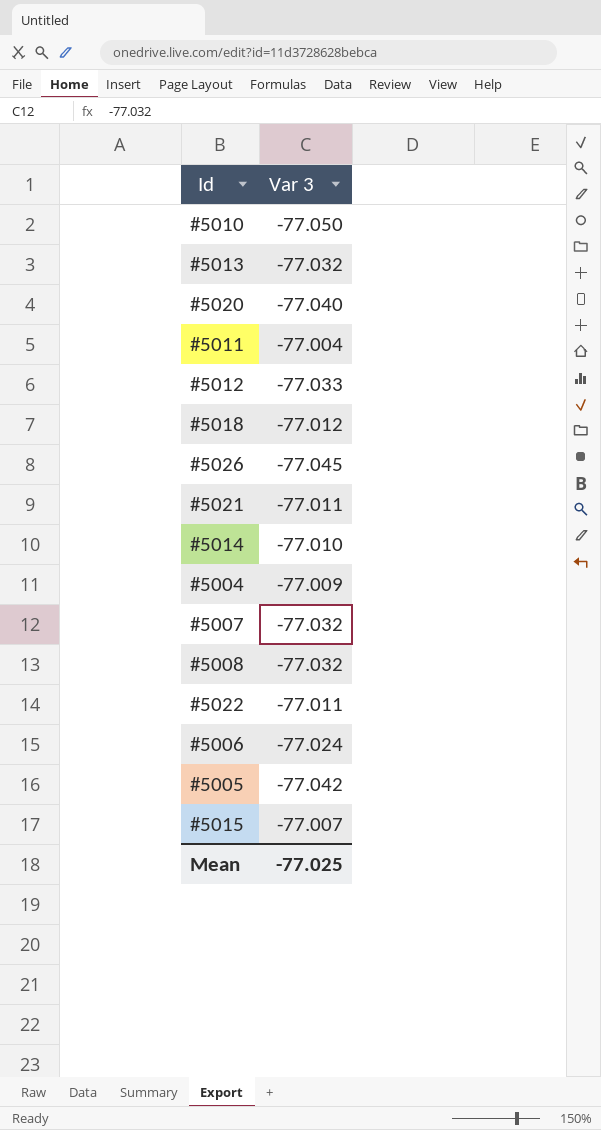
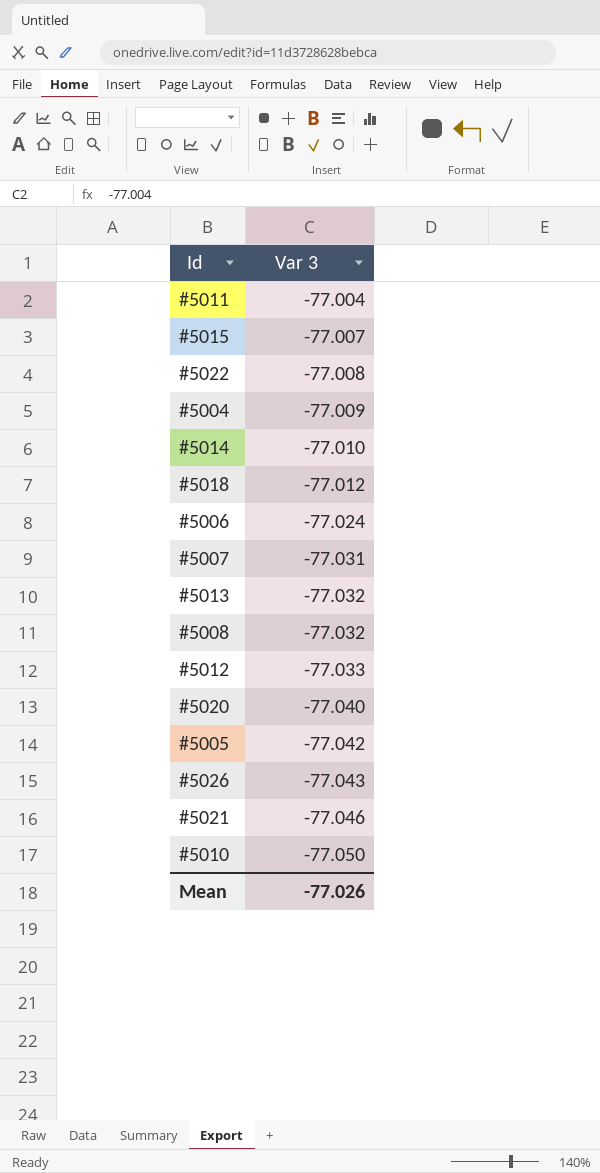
row order: none -> Var 3 descending
#5022 | Var 3: -77.011 -> -77.008
#5007 | Var 3: -77.032 -> -77.031
#5026 | Var 3: -77.045 -> -77.043
#5021 | Var 3: -77.011 -> -77.046
Mean | Var 3: -77.025 -> -77.026

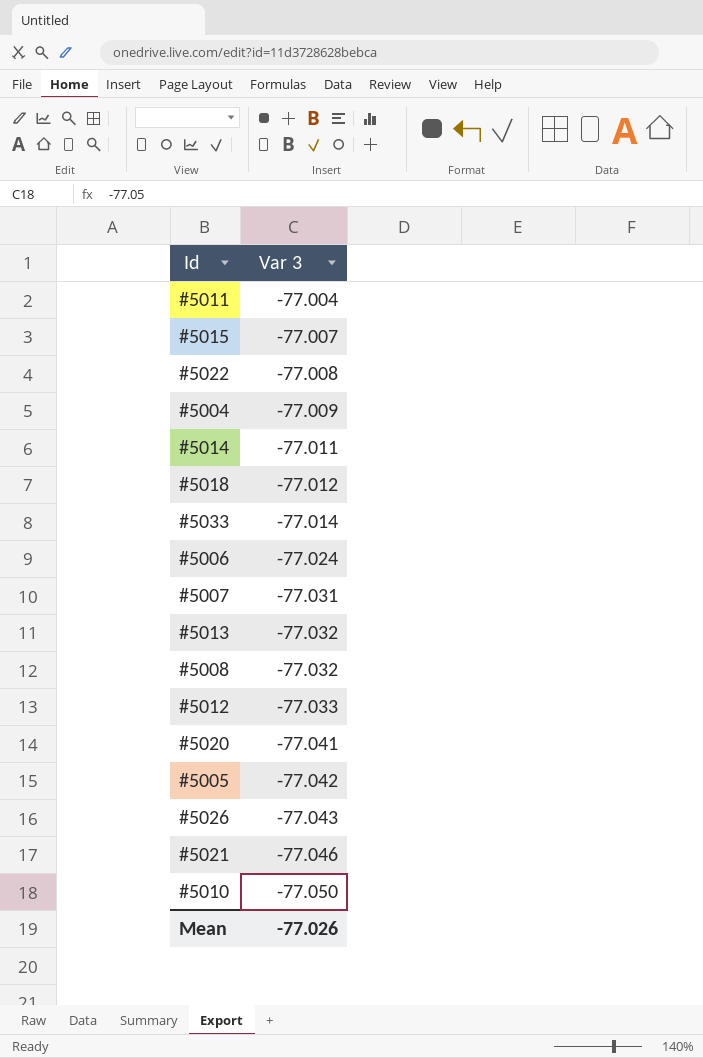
#5014 | Var 3: -77.010 -> -77.011
row #5033: none -> -77.014
#5020 | Var 3: -77.040 -> -77.041

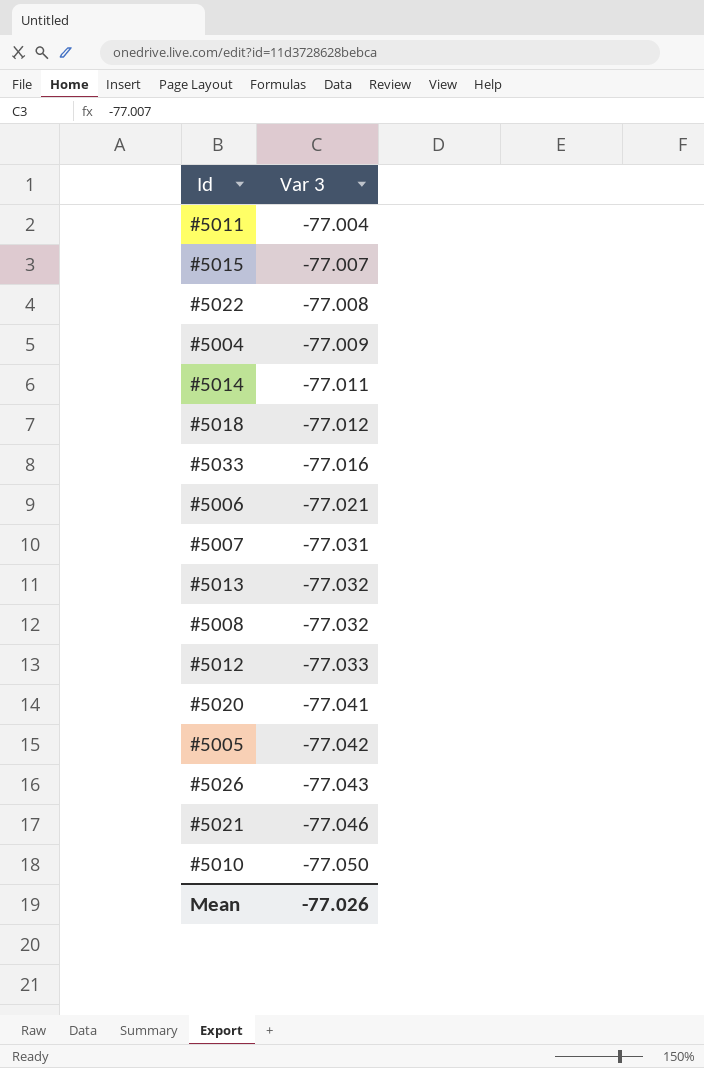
#5033 | Var 3: -77.014 -> -77.016
#5006 | Var 3: -77.024 -> -77.021

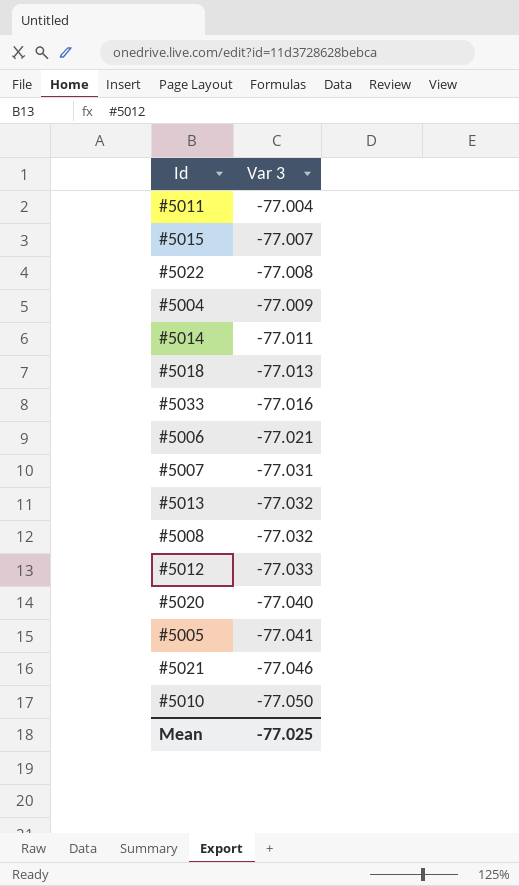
row #5026: -77.043 -> none
#5018 | Var 3: -77.012 -> -77.013
#5020 | Var 3: -77.041 -> -77.040
#5005 | Var 3: -77.042 -> -77.041
Mean | Var 3: -77.026 -> -77.025

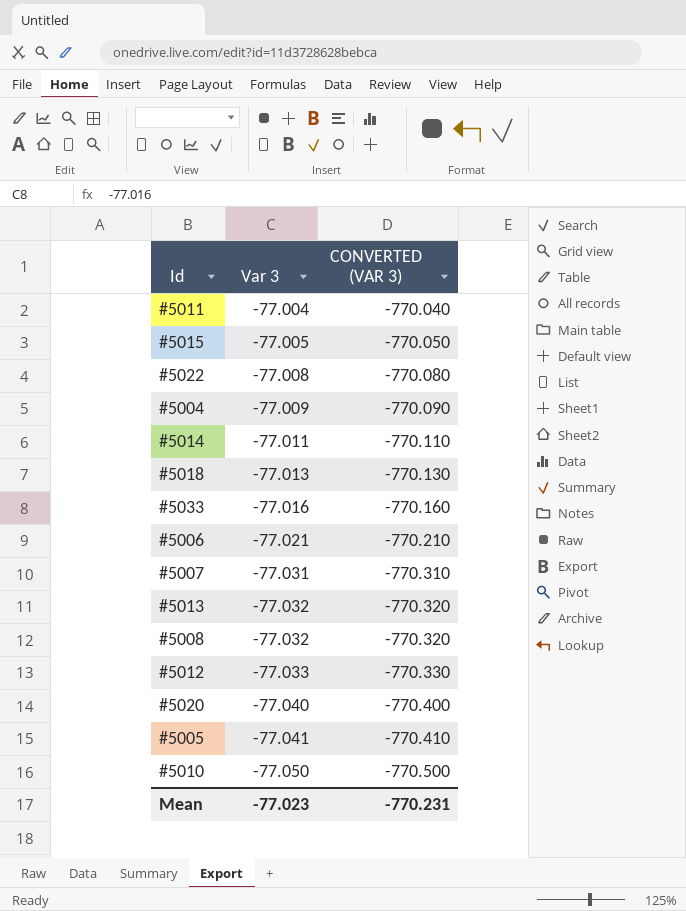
column CONVERTED (VAR 3) | formula: none -> [Var 3] * 10
row #5021: -77.046 -> none
#5015 | Var 3: -77.007 -> -77.005
Mean | Var 3: -77.025 -> -77.023

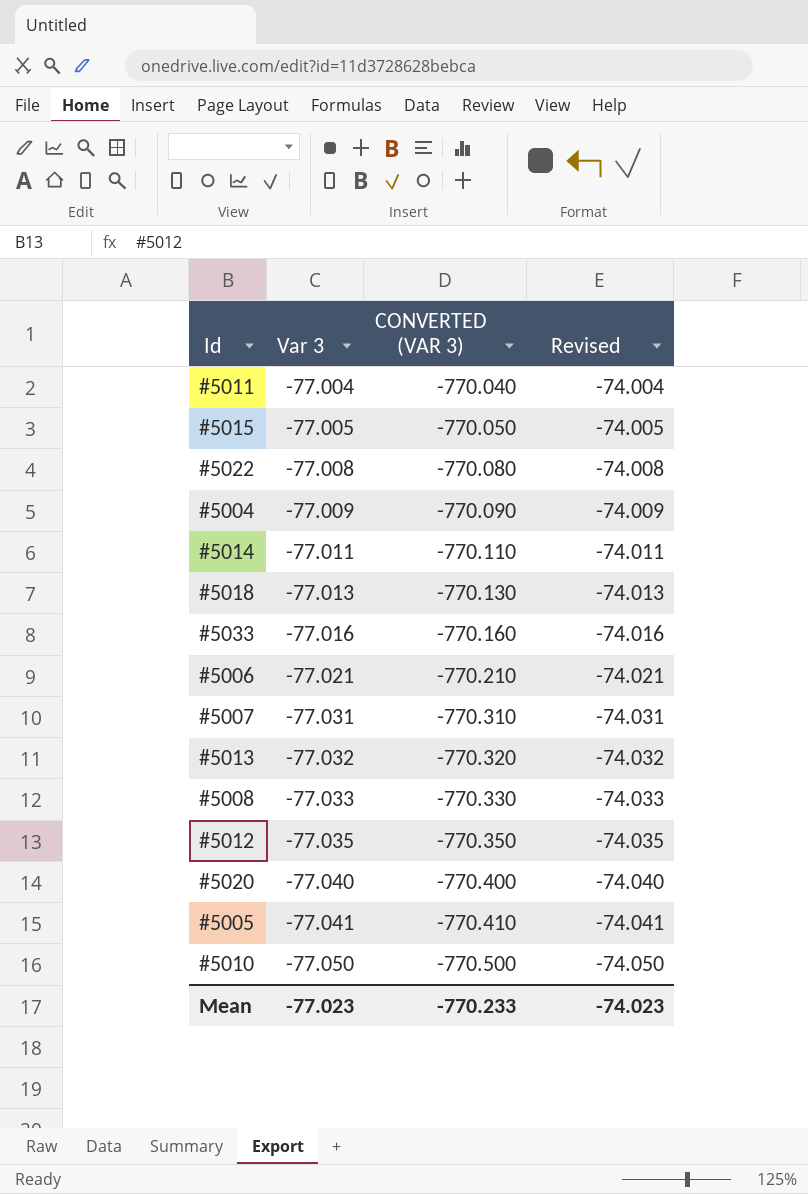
column Revised | formula: none -> [Var 3] + 3
#5008 | Var 3: -77.032 -> -77.033
#5008 | CONVERTED (VAR 3): -770.320 -> -770.330
#5012 | Var 3: -77.033 -> -77.035
#5012 | CONVERTED (VAR 3): -770.330 -> -770.350
Mean | CONVERTED (VAR 3): -770.231 -> -770.233

